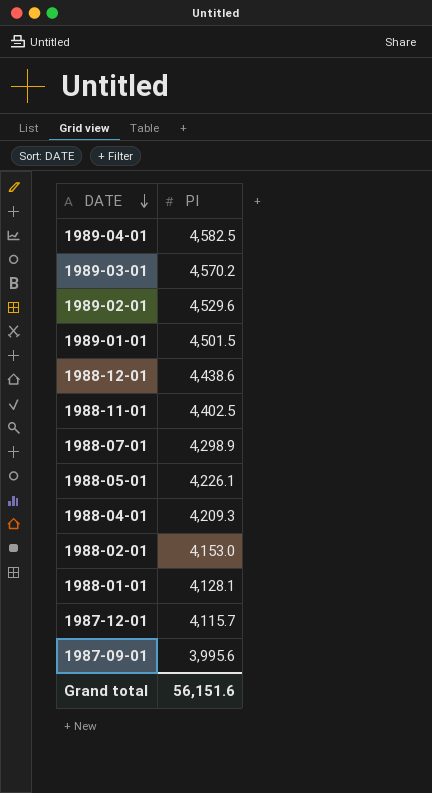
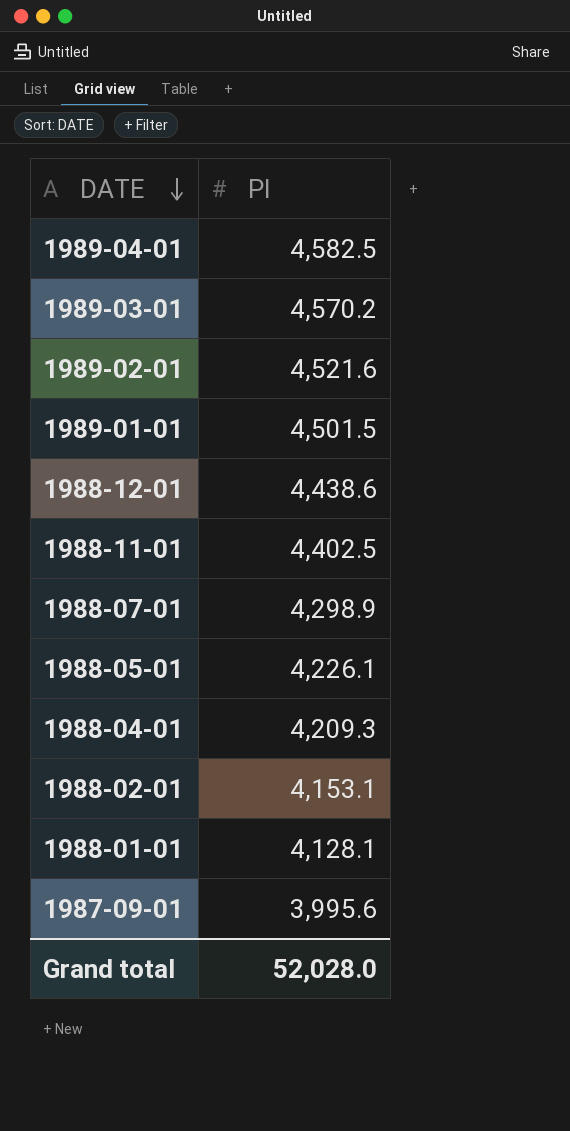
row 1987-12-01: 4,115.7 -> none
1989-02-01 | PI: 4,529.6 -> 4,521.6
1988-02-01 | PI: 4,153.0 -> 4,153.1
Grand total | PI: 56,151.6 -> 52,028.0

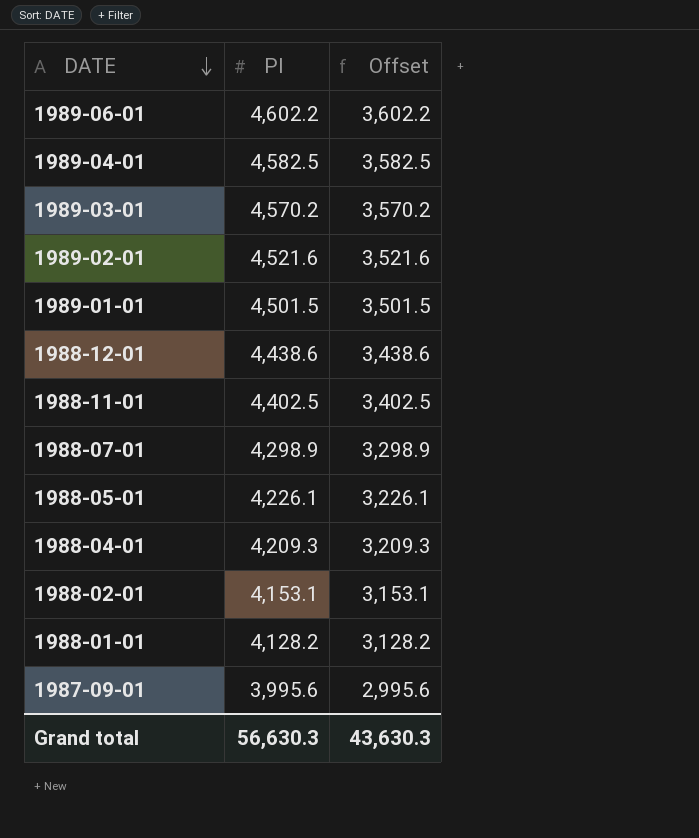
column Offset | formula: none -> [PI] - 1000
row 1989-06-01: none -> 4,602.2 | 3,602.2
1988-01-01 | PI: 4,128.1 -> 4,128.2
Grand total | PI: 52,028.0 -> 56,630.3

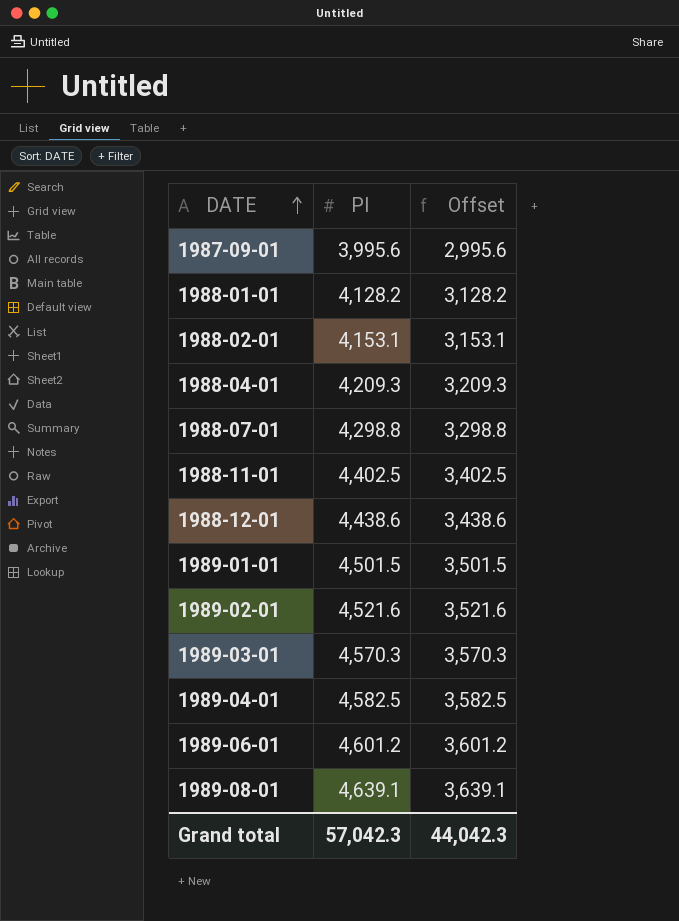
row order: DATE descending -> DATE ascending
row 1988-05-01: 4,226.1 | 3,226.1 -> none
1988-07-01 | PI: 4,298.9 -> 4,298.8
1988-07-01 | Offset: 3,298.9 -> 3,298.8
1989-03-01 | PI: 4,570.2 -> 4,570.3
1989-03-01 | Offset: 3,570.2 -> 3,570.3
1989-06-01 | PI: 4,602.2 -> 4,601.2
1989-06-01 | Offset: 3,602.2 -> 3,601.2
row 1989-08-01: none -> 4,639.1 | 3,639.1
Grand total | PI: 56,630.3 -> 57,042.3
Grand total | Offset: 43,630.3 -> 44,042.3

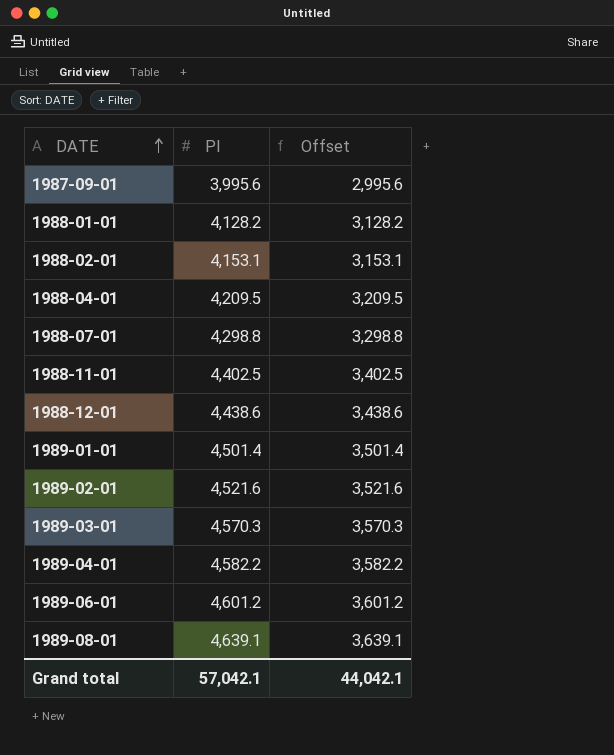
1988-04-01 | PI: 4,209.3 -> 4,209.5
1988-04-01 | Offset: 3,209.3 -> 3,209.5
1989-01-01 | PI: 4,501.5 -> 4,501.4
1989-01-01 | Offset: 3,501.5 -> 3,501.4
1989-04-01 | PI: 4,582.5 -> 4,582.2
1989-04-01 | Offset: 3,582.5 -> 3,582.2
Grand total | PI: 57,042.3 -> 57,042.1
Grand total | Offset: 44,042.3 -> 44,042.1

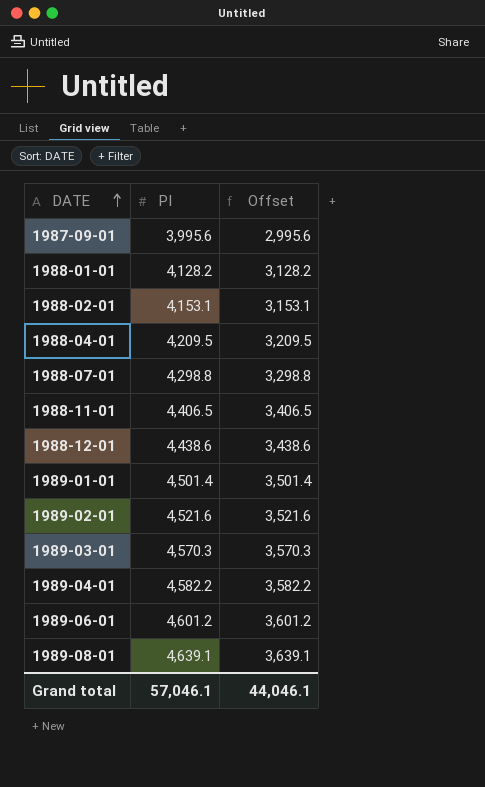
1988-11-01 | PI: 4,402.5 -> 4,406.5
1988-11-01 | Offset: 3,402.5 -> 3,406.5
Grand total | PI: 57,042.1 -> 57,046.1
Grand total | Offset: 44,042.1 -> 44,046.1

